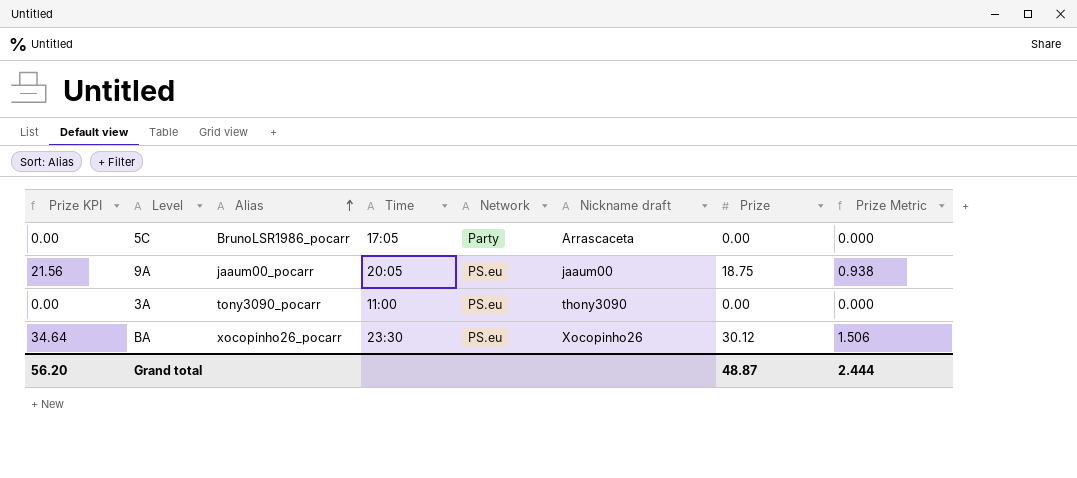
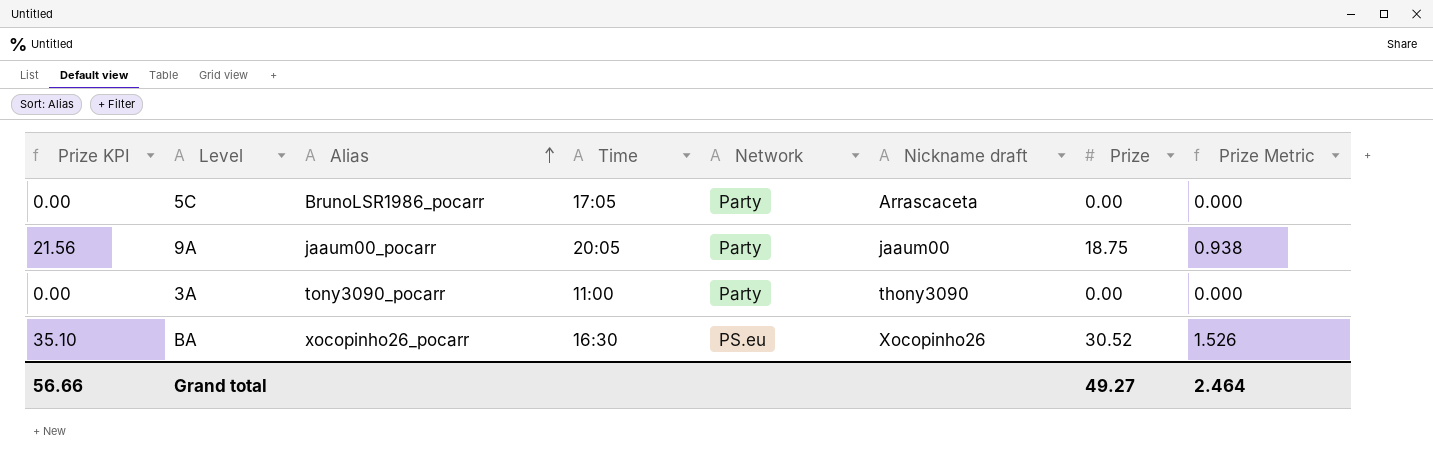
9A | Network: PS.eu -> Party
3A | Network: PS.eu -> Party
BA | Prize KPI: 34.64 -> 35.10
BA | Time: 23:30 -> 16:30
BA | Prize: 30.12 -> 30.52
BA | Prize Metric: 1.506 -> 1.526
Grand total | Prize KPI: 56.20 -> 56.66
Grand total | Prize: 48.87 -> 49.27
Grand total | Prize Metric: 2.444 -> 2.464

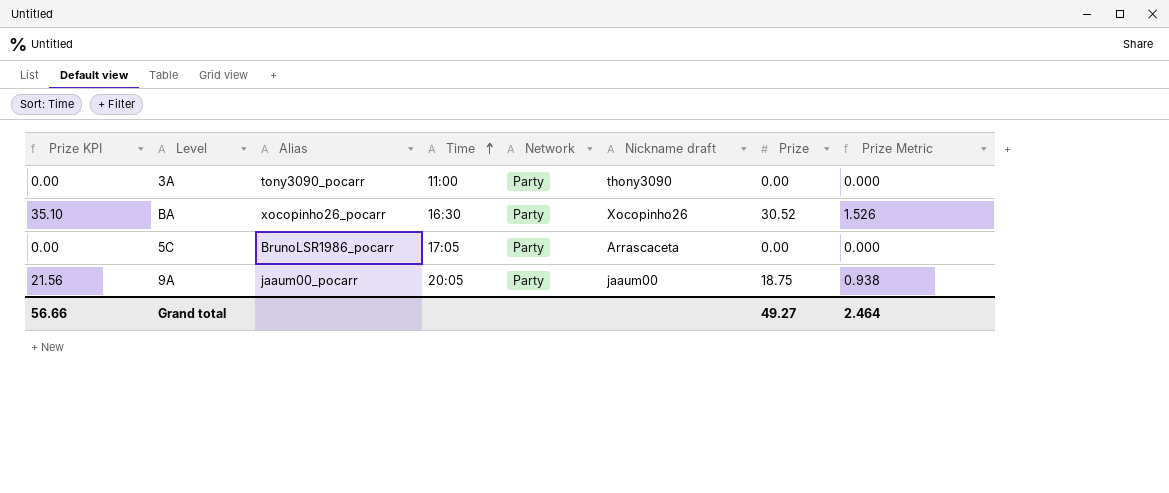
row order: Alias ascending -> Time ascending
BA | Network: PS.eu -> Party

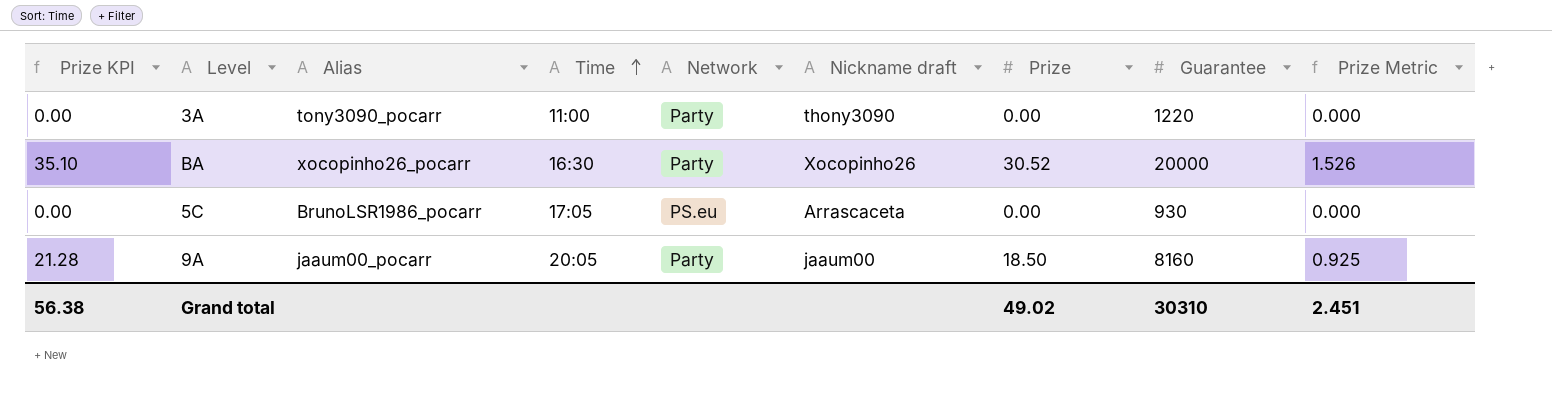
column Guarantee | position: none -> 8
5C | Network: Party -> PS.eu
9A | Prize KPI: 21.56 -> 21.28
9A | Prize: 18.75 -> 18.50
9A | Prize Metric: 0.938 -> 0.925
Grand total | Prize KPI: 56.66 -> 56.38
Grand total | Prize: 49.27 -> 49.02
Grand total | Prize Metric: 2.464 -> 2.451

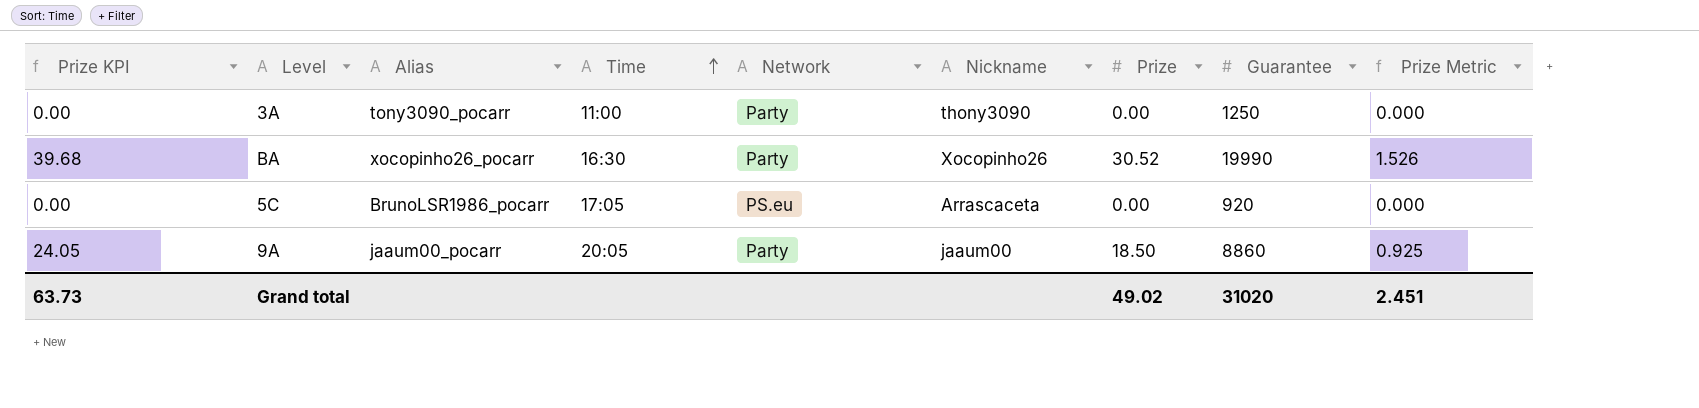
column Prize KPI | formula: [Prize] * 1.15 -> [Prize] * 1.3
column name: Nickname draft -> Nickname
3A | Guarantee: 1220 -> 1250
BA | Guarantee: 20000 -> 19990
5C | Guarantee: 930 -> 920
9A | Guarantee: 8160 -> 8860
Grand total | Prize KPI: 56.38 -> 63.73
Grand total | Guarantee: 30310 -> 31020

